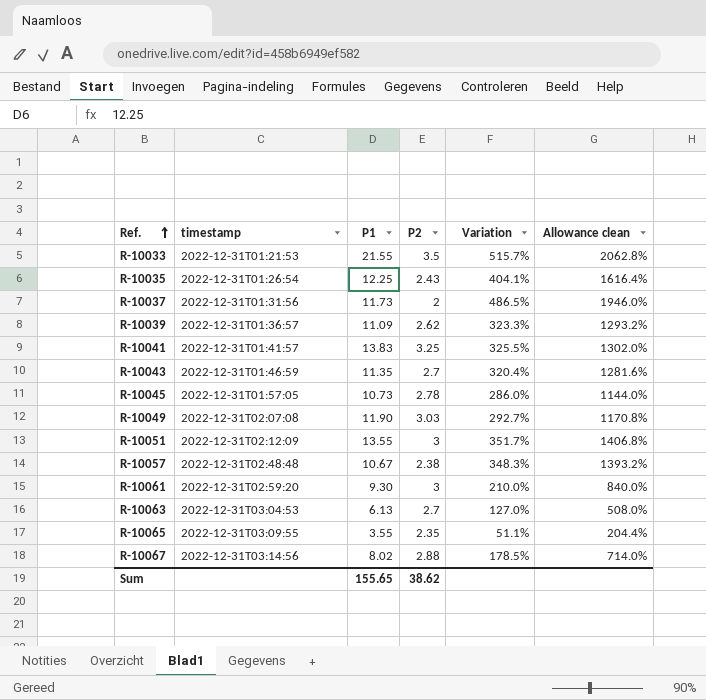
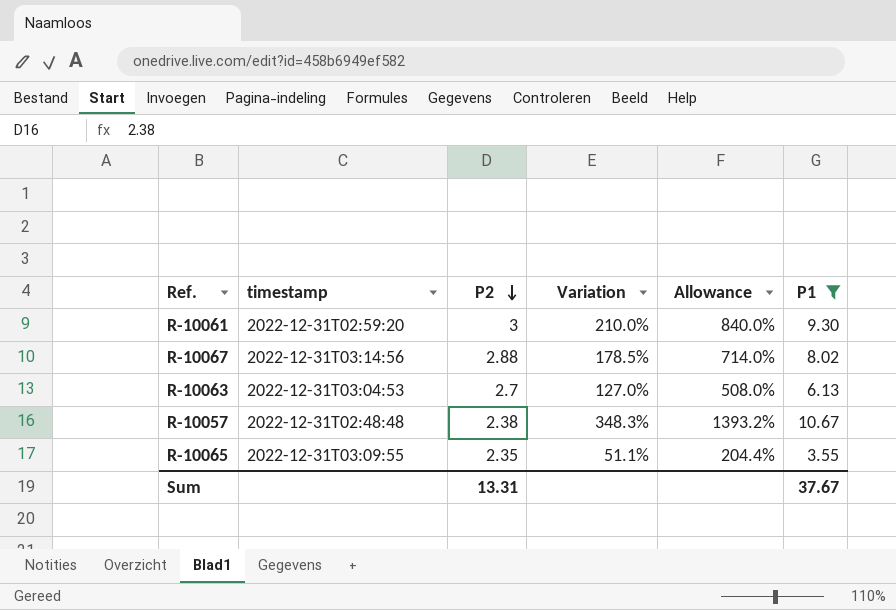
filter: none -> P1 <= 10.67
row order: Ref. ascending -> P2 descending
column name: Allowance clean -> Allowance
column P1 | position: 3 -> 6
Sum | P2: 38.62 -> 13.31
Sum | P1: 155.65 -> 37.67

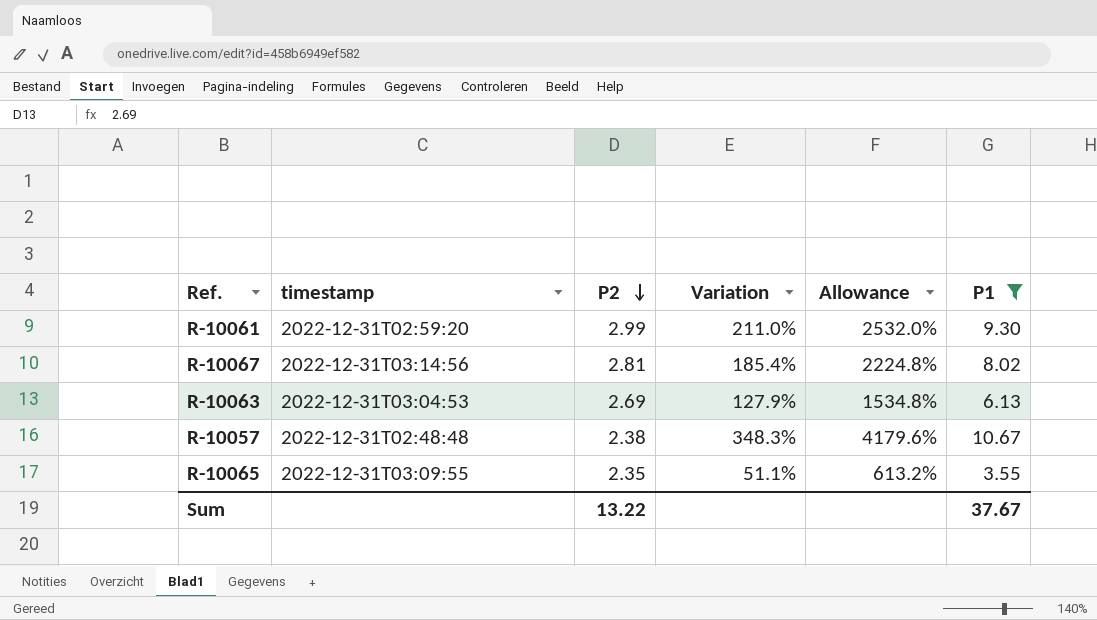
column Allowance | formula: [Variation] * 4 -> [Variation] * 12
R-10061 | P2: 3 -> 2.99
R-10061 | Variation: 210.0% -> 211.0%
R-10067 | P2: 2.88 -> 2.81
R-10067 | Variation: 178.5% -> 185.4%
R-10063 | P2: 2.7 -> 2.69
R-10063 | Variation: 127.0% -> 127.9%
Sum | P2: 13.31 -> 13.22

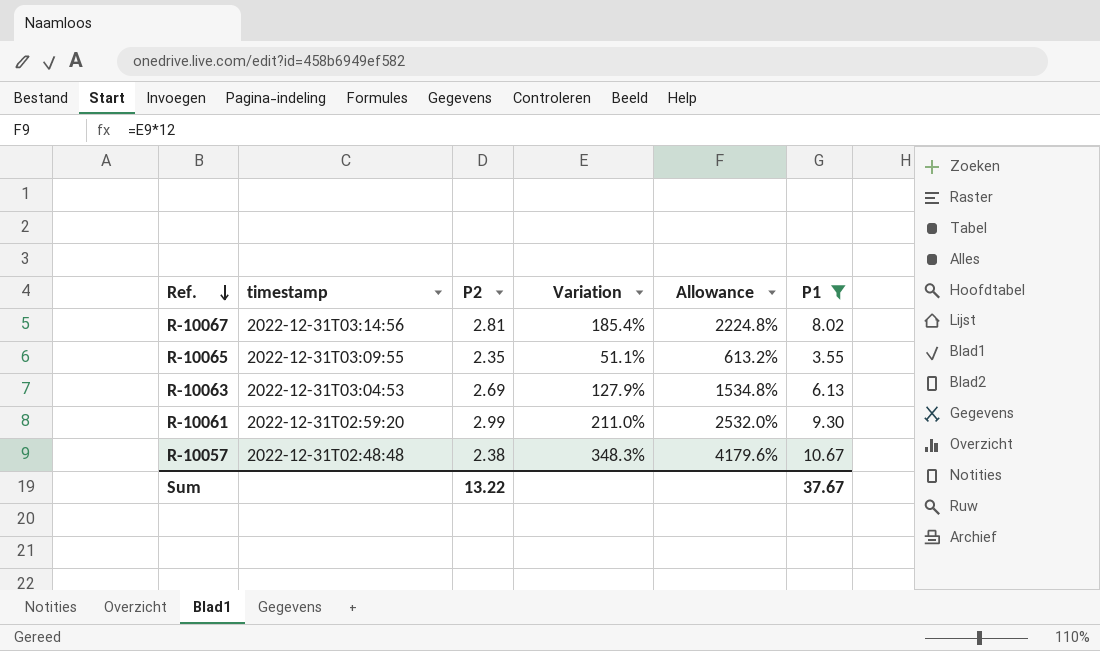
row order: P2 descending -> Ref. descending

